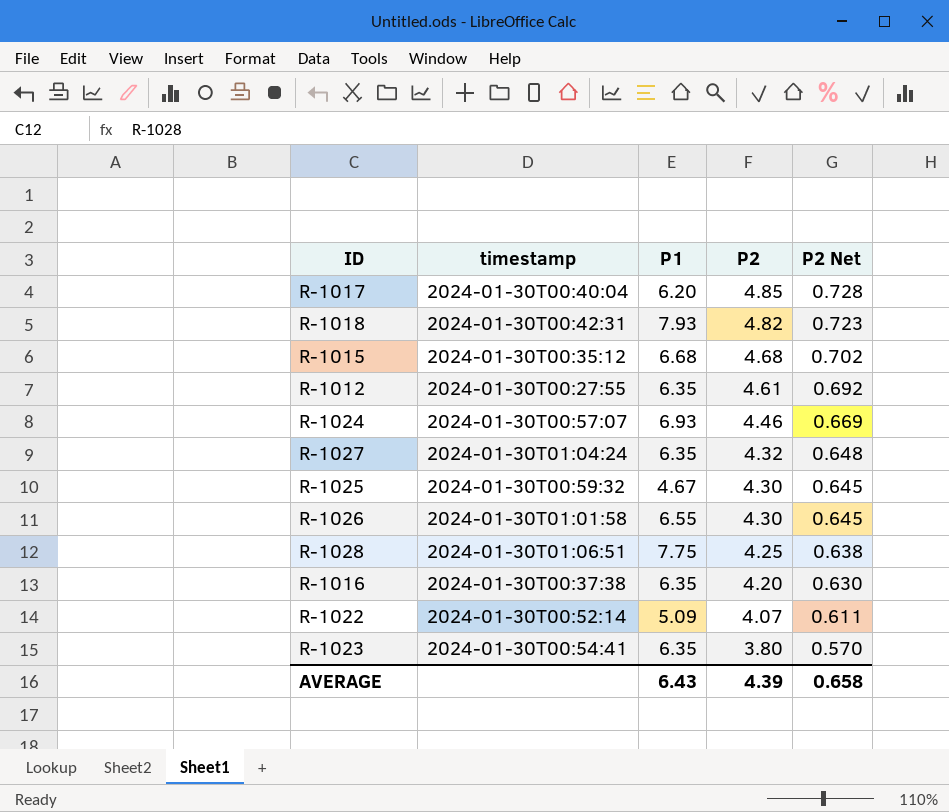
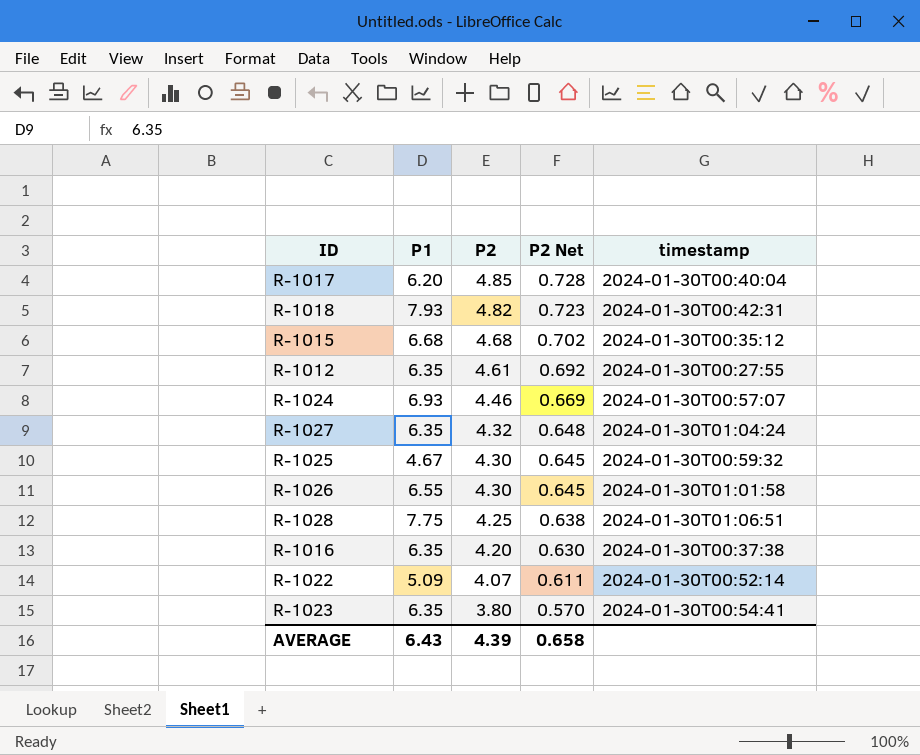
column timestamp | position: 2 -> 5

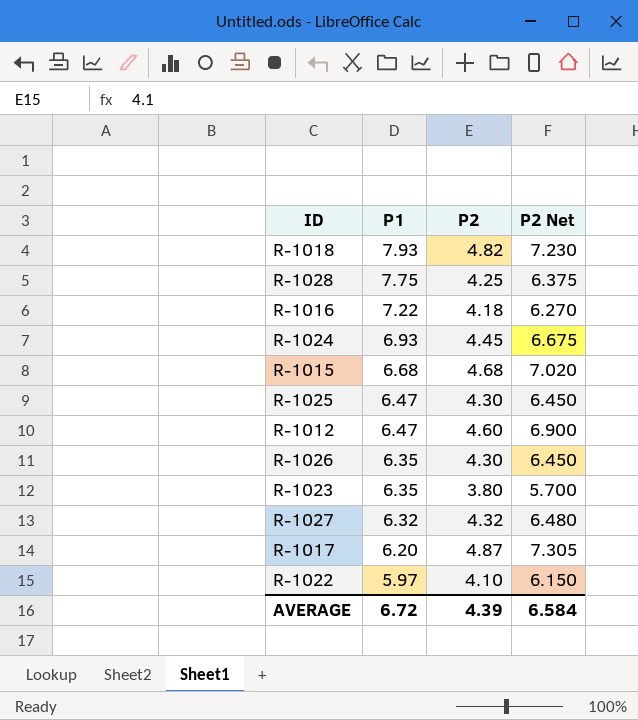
row order: P2 descending -> P1 descending
column timestamp | position: 5 -> none
column P2 Net | formula: [P2] * 0.15 -> [P2] * 1.5
R-1016 | P1: 6.35 -> 7.22
R-1016 | P2: 4.20 -> 4.18
R-1024 | P2: 4.46 -> 4.45
R-1025 | P1: 4.67 -> 6.47
R-1012 | P1: 6.35 -> 6.47
R-1012 | P2: 4.61 -> 4.60
R-1026 | P1: 6.55 -> 6.35
R-1027 | P1: 6.35 -> 6.32
R-1017 | P2: 4.85 -> 4.87
R-1022 | P1: 5.09 -> 5.97
R-1022 | P2: 4.07 -> 4.10
AVERAGE | P1: 6.43 -> 6.72
AVERAGE | P2 Net: 0.658 -> 6.584

